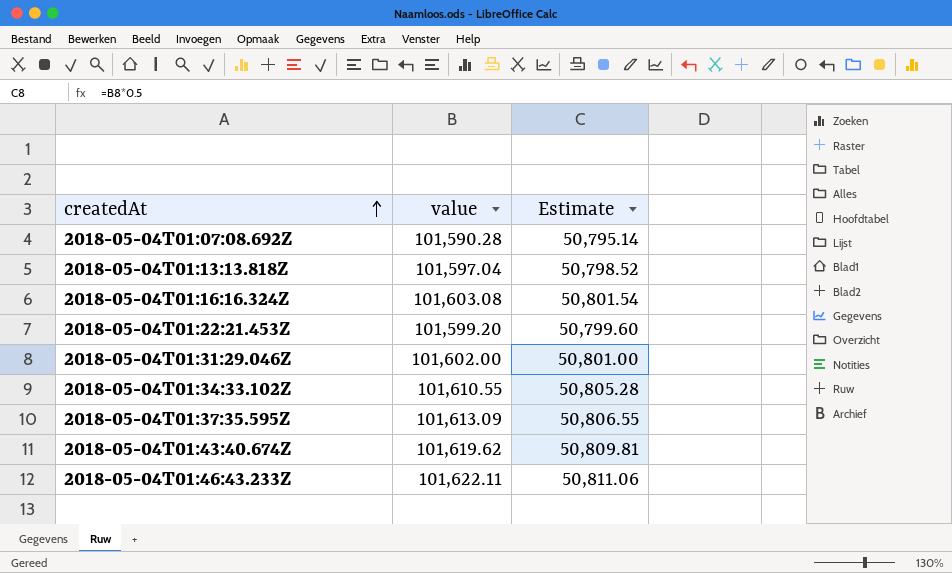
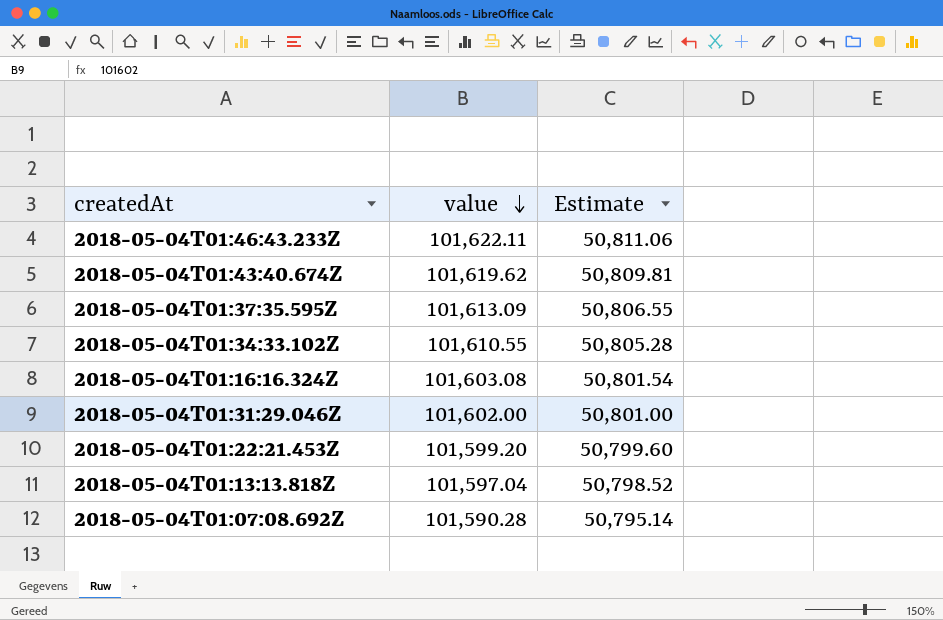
row order: createdAt ascending -> value descending

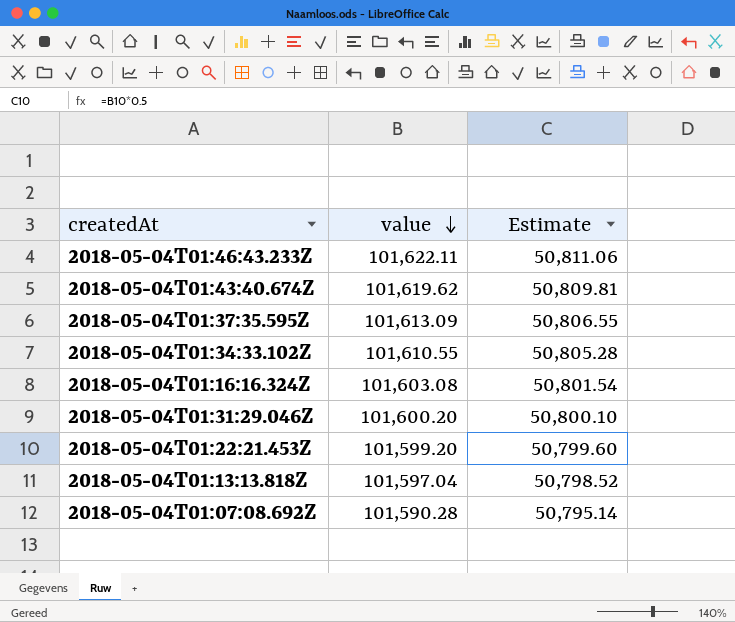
2018-05-04T01:31:29.046Z | value: 101,602.00 -> 101,600.20
2018-05-04T01:31:29.046Z | Estimate: 50,801.00 -> 50,800.10

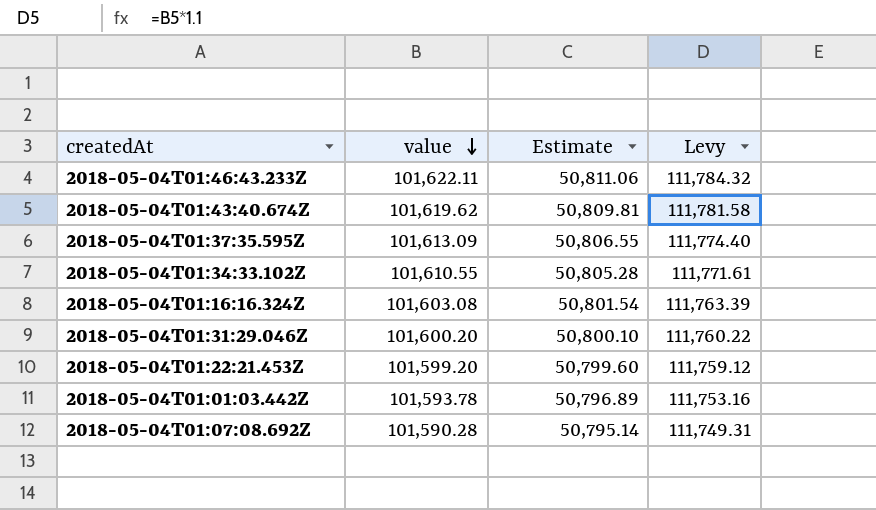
column Levy | formula: none -> [value] * 1.1
row 2018-05-04T01:13:13.818Z: 101,597.04 | 50,798.52 -> none
row 2018-05-04T01:01:03.442Z: none -> 101,593.78 | 50,796.89 | 111,753.16

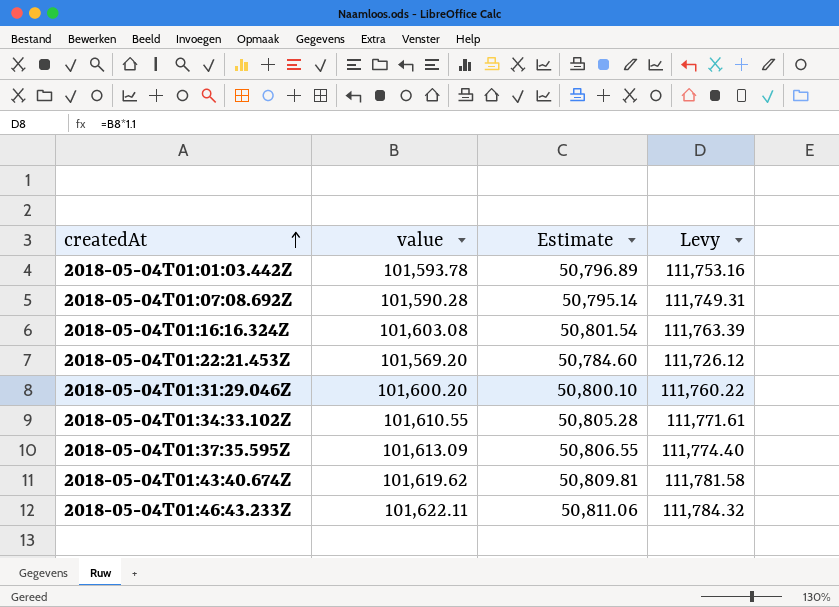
row order: value descending -> createdAt ascending
2018-05-04T01:22:21.453Z | value: 101,599.20 -> 101,569.20
2018-05-04T01:22:21.453Z | Estimate: 50,799.60 -> 50,784.60
2018-05-04T01:22:21.453Z | Levy: 111,759.12 -> 111,726.12

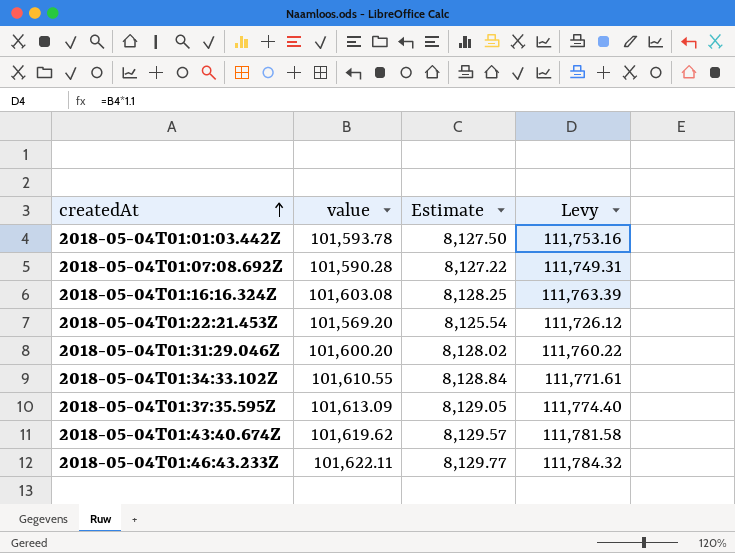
column Estimate | formula: [value] * 0.5 -> [value] * 0.08

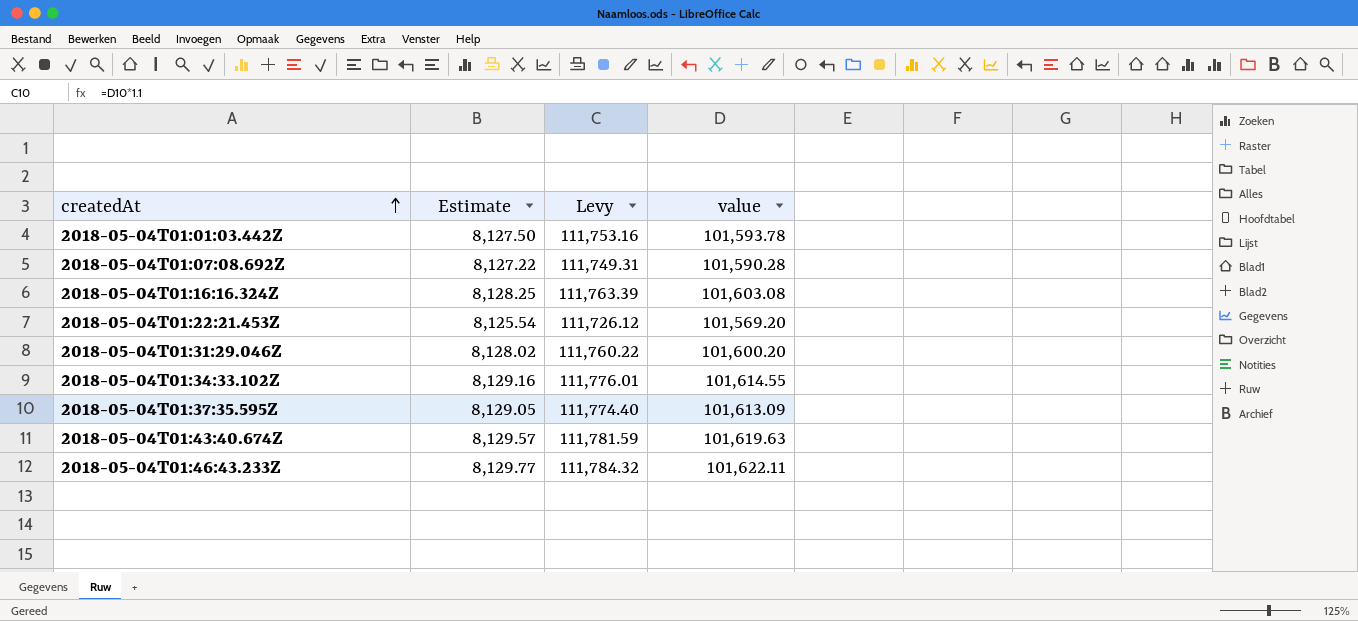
column value | position: 2 -> 4
2018-05-04T01:34:33.102Z | Estimate: 8,128.84 -> 8,129.16
2018-05-04T01:34:33.102Z | Levy: 111,771.61 -> 111,776.01
2018-05-04T01:34:33.102Z | value: 101,610.55 -> 101,614.55
2018-05-04T01:43:40.674Z | Levy: 111,781.58 -> 111,781.59
2018-05-04T01:43:40.674Z | value: 101,619.62 -> 101,619.63

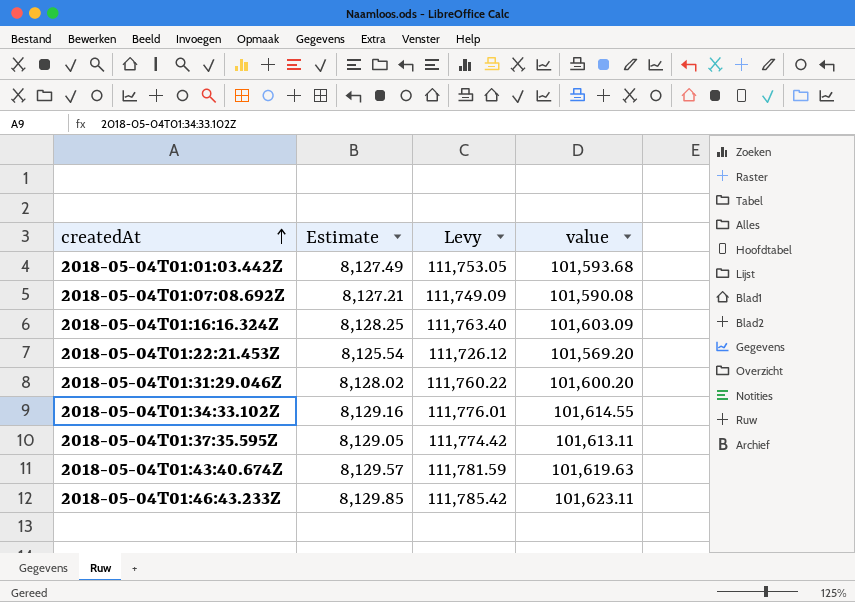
2018-05-04T01:01:03.442Z | Estimate: 8,127.50 -> 8,127.49
2018-05-04T01:01:03.442Z | Levy: 111,753.16 -> 111,753.05
2018-05-04T01:01:03.442Z | value: 101,593.78 -> 101,593.68
2018-05-04T01:07:08.692Z | Estimate: 8,127.22 -> 8,127.21
2018-05-04T01:07:08.692Z | Levy: 111,749.31 -> 111,749.09
2018-05-04T01:07:08.692Z | value: 101,590.28 -> 101,590.08
2018-05-04T01:16:16.324Z | Levy: 111,763.39 -> 111,763.40
2018-05-04T01:16:16.324Z | value: 101,603.08 -> 101,603.09
2018-05-04T01:37:35.595Z | Levy: 111,774.40 -> 111,774.42
2018-05-04T01:37:35.595Z | value: 101,613.09 -> 101,613.11
2018-05-04T01:46:43.233Z | Estimate: 8,129.77 -> 8,129.85
2018-05-04T01:46:43.233Z | Levy: 111,784.32 -> 111,785.42
2018-05-04T01:46:43.233Z | value: 101,622.11 -> 101,623.11

